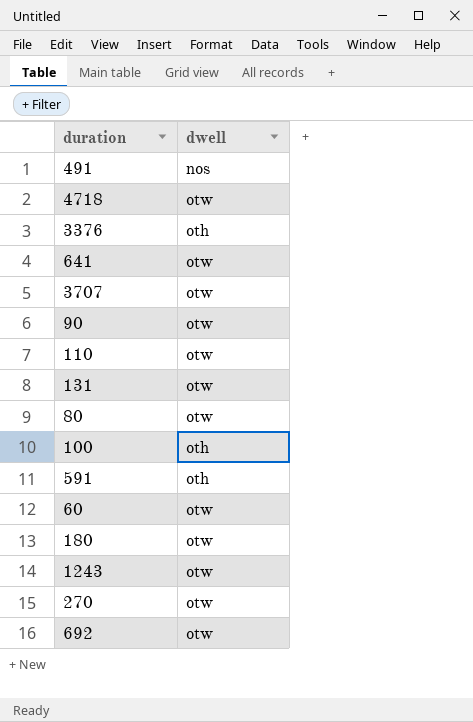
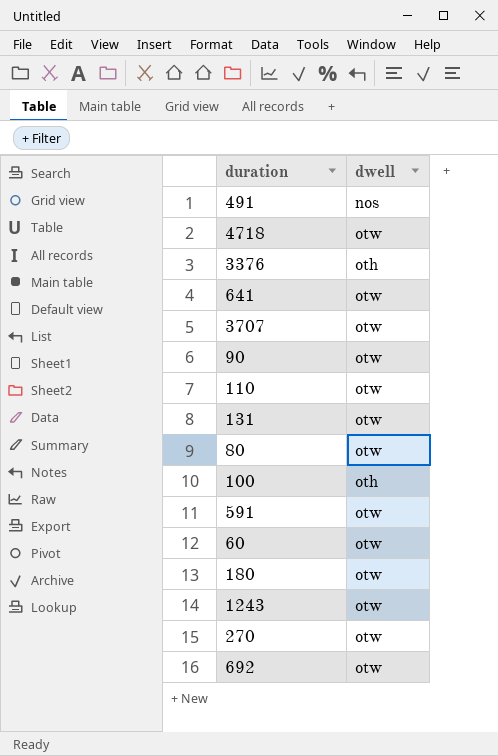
591 | dwell: oth -> otw

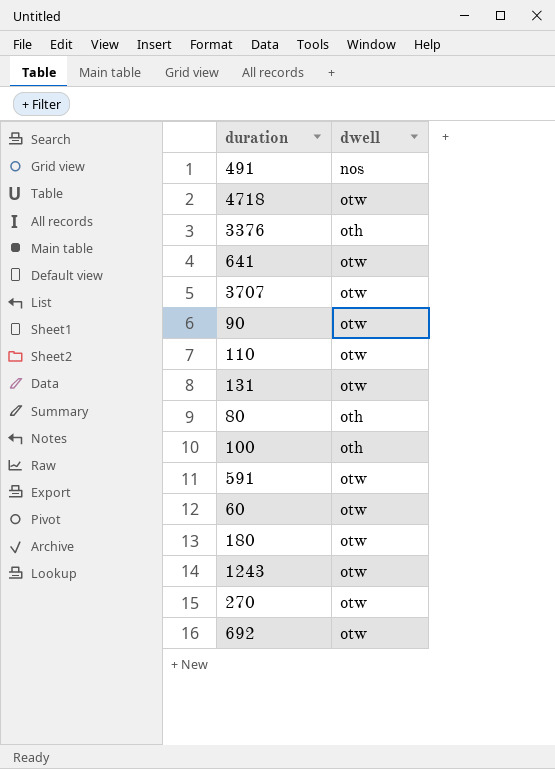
80 | dwell: otw -> oth

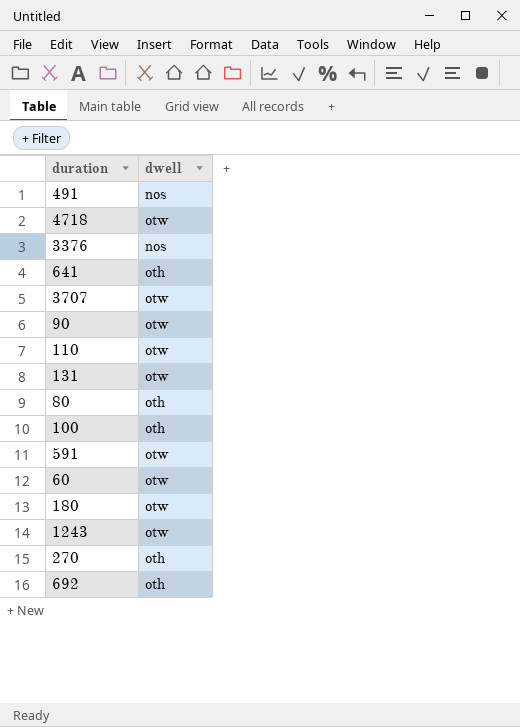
3376 | dwell: oth -> nos
641 | dwell: otw -> oth
270 | dwell: otw -> oth
692 | dwell: otw -> oth

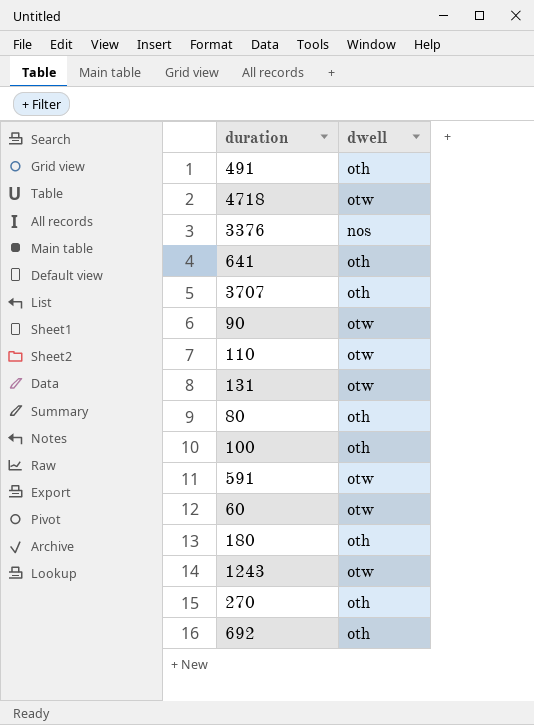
491 | dwell: nos -> oth
3707 | dwell: otw -> oth
180 | dwell: otw -> oth

